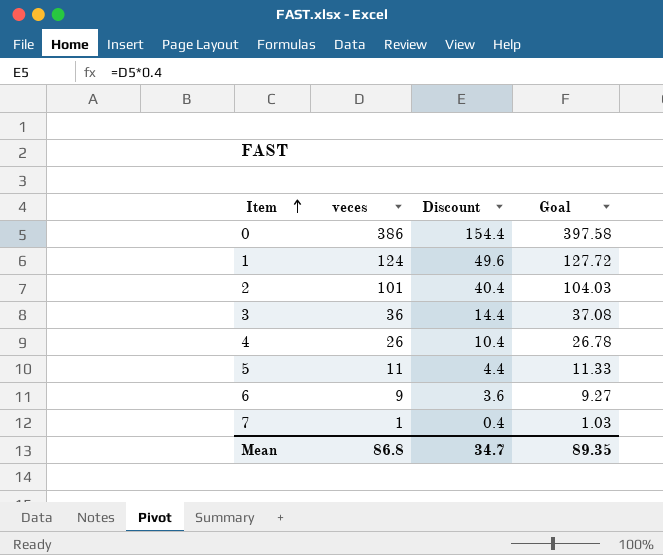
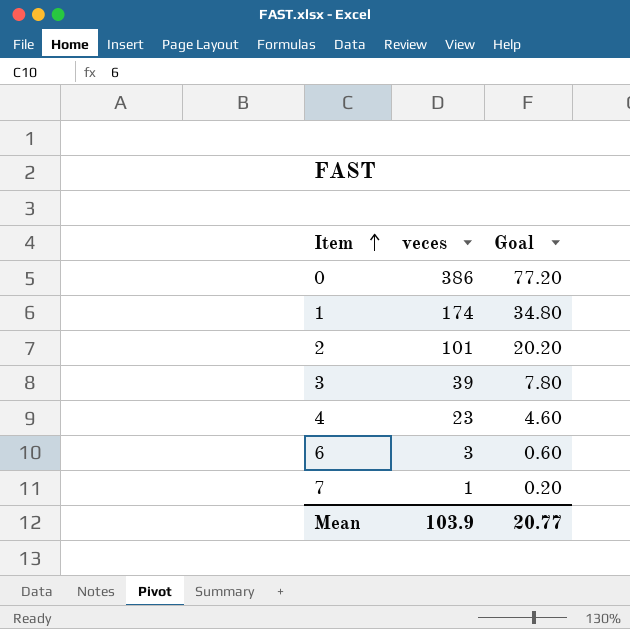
column Discount | formula: [veces] * 0.4 -> none
column Goal | formula: [veces] * 1.03 -> [veces] * 0.2
row 5: 11 | 4.4 | 11.33 -> none
1 | veces: 124 -> 174
3 | veces: 36 -> 39
4 | veces: 26 -> 23
6 | veces: 9 -> 3
Mean | veces: 86.8 -> 103.9
Mean | Goal: 89.35 -> 20.77

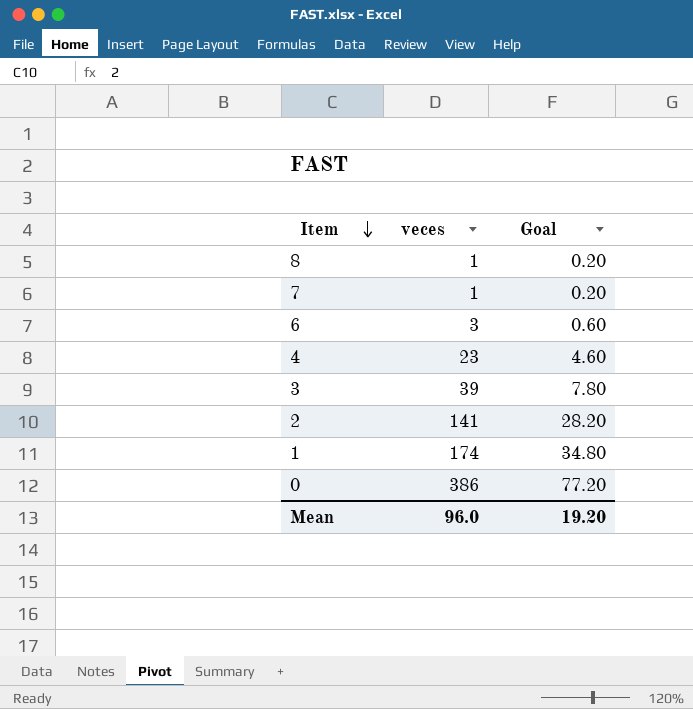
row order: Item ascending -> Item descending
row 8: none -> 1 | 0.20
2 | veces: 101 -> 141
2 | Goal: 20.20 -> 28.20
Mean | veces: 103.9 -> 96.0
Mean | Goal: 20.77 -> 19.20

